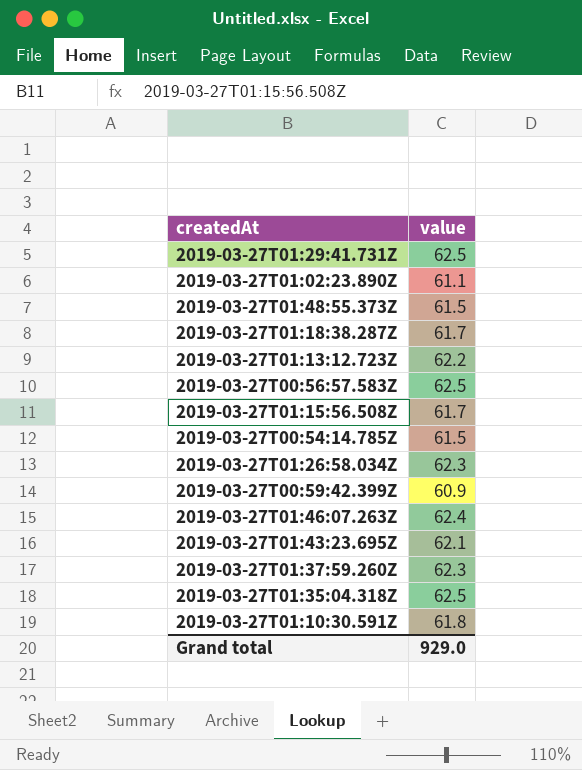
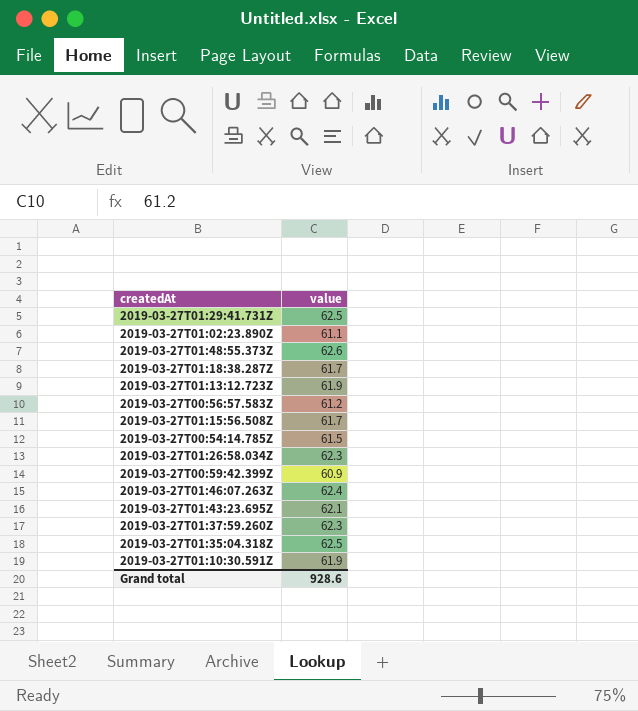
2019-03-27T01:48:55.373Z | value: 61.5 -> 62.6
2019-03-27T01:13:12.723Z | value: 62.2 -> 61.9
2019-03-27T00:56:57.583Z | value: 62.5 -> 61.2
2019-03-27T01:10:30.591Z | value: 61.8 -> 61.9
Grand total | value: 929.0 -> 928.6

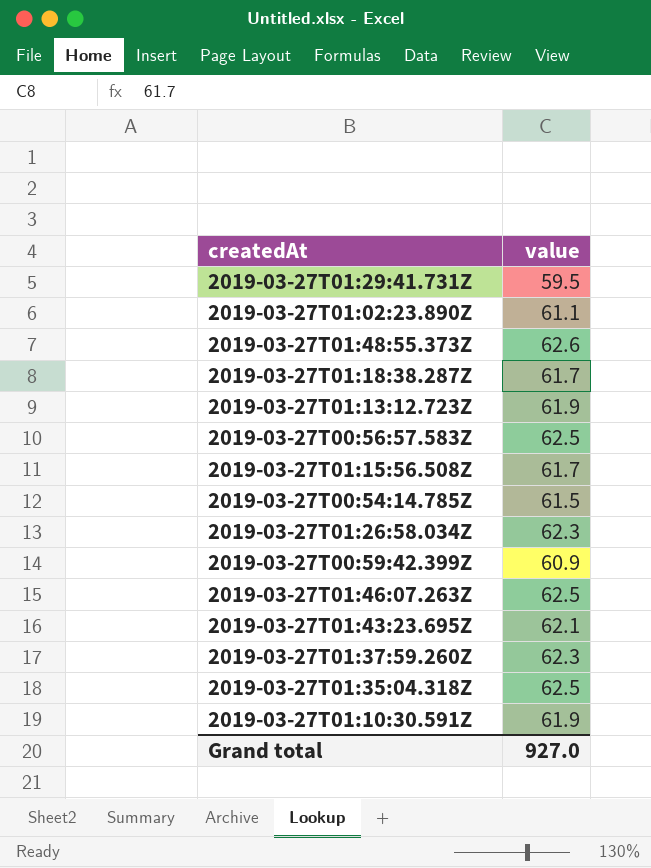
2019-03-27T01:29:41.731Z | value: 62.5 -> 59.5
2019-03-27T00:56:57.583Z | value: 61.2 -> 62.5
2019-03-27T01:46:07.263Z | value: 62.4 -> 62.5
Grand total | value: 928.6 -> 927.0

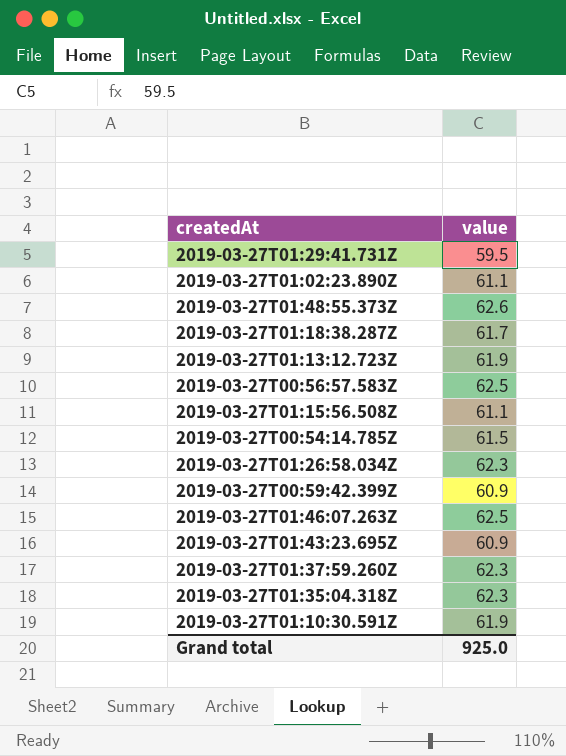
2019-03-27T01:15:56.508Z | value: 61.7 -> 61.1
2019-03-27T01:43:23.695Z | value: 62.1 -> 60.9
2019-03-27T01:35:04.318Z | value: 62.5 -> 62.3
Grand total | value: 927.0 -> 925.0

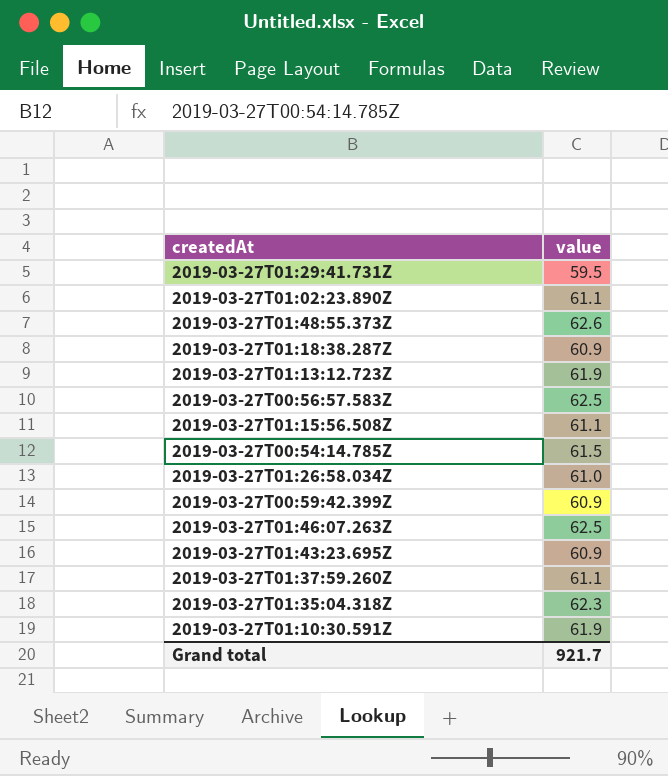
2019-03-27T01:18:38.287Z | value: 61.7 -> 60.9
2019-03-27T01:26:58.034Z | value: 62.3 -> 61.0
2019-03-27T01:37:59.260Z | value: 62.3 -> 61.1
Grand total | value: 925.0 -> 921.7

